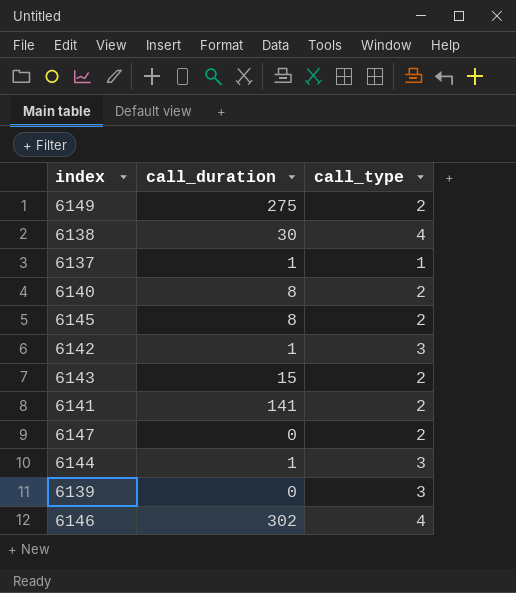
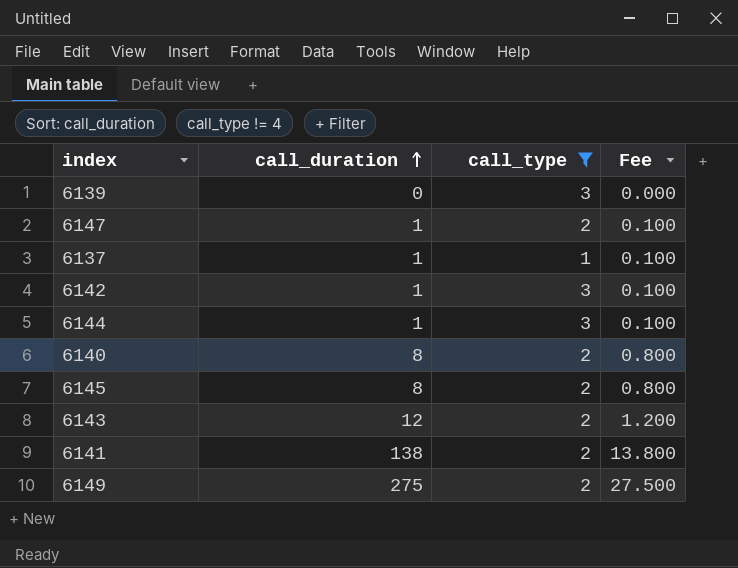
filter: none -> call_type != 4
row order: none -> call_duration ascending
column Fee | formula: none -> [call_duration] * 0.1
6147 | call_duration: 0 -> 1
6143 | call_duration: 15 -> 12
6141 | call_duration: 141 -> 138

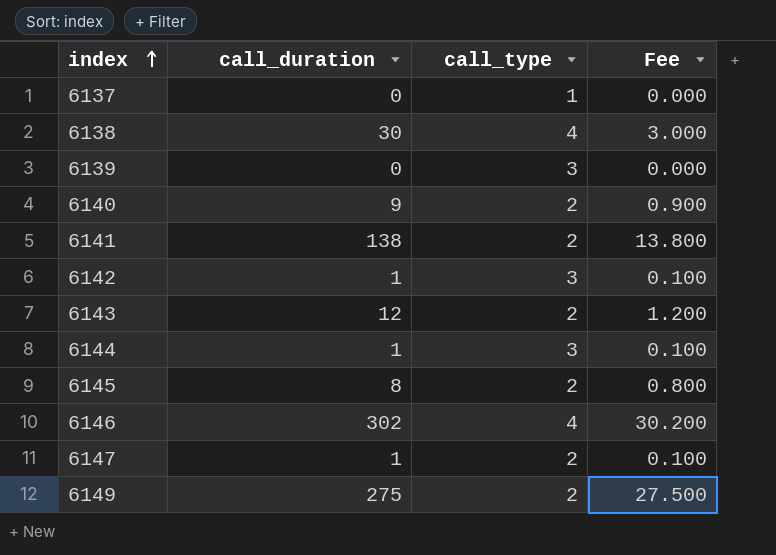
filter: call_type != 4 -> none
row order: call_duration ascending -> index ascending
6137 | call_duration: 1 -> 0
6137 | Fee: 0.100 -> 0.000
6140 | call_duration: 8 -> 9
6140 | Fee: 0.800 -> 0.900

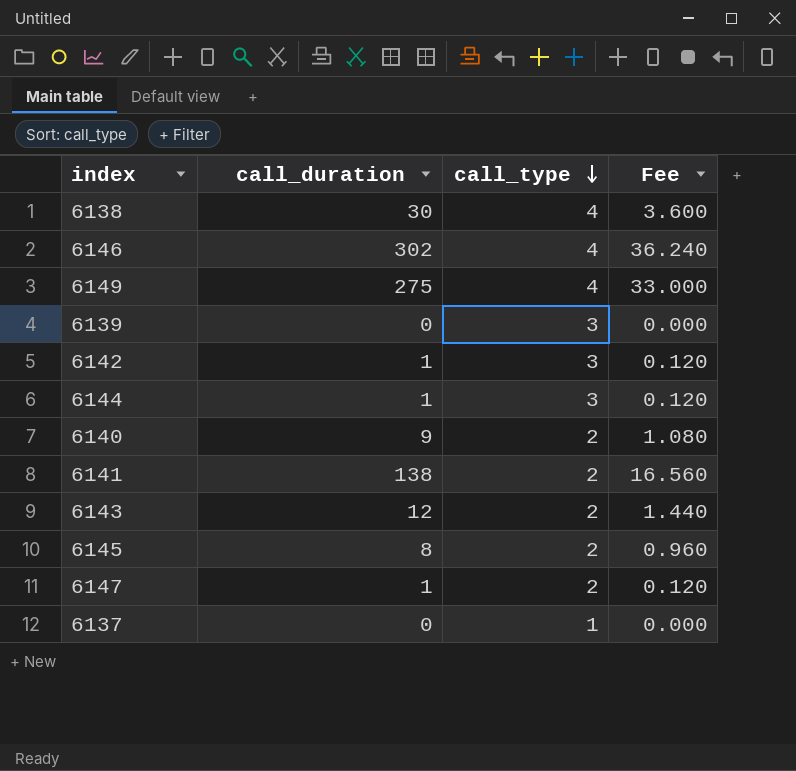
row order: index ascending -> call_type descending
column Fee | formula: [call_duration] * 0.1 -> [call_duration] * 0.12
6149 | call_type: 2 -> 4

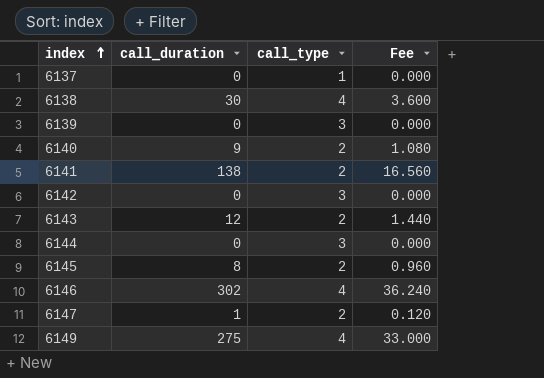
row order: call_type descending -> index ascending
6142 | call_duration: 1 -> 0
6142 | Fee: 0.120 -> 0.000
6144 | call_duration: 1 -> 0
6144 | Fee: 0.120 -> 0.000

